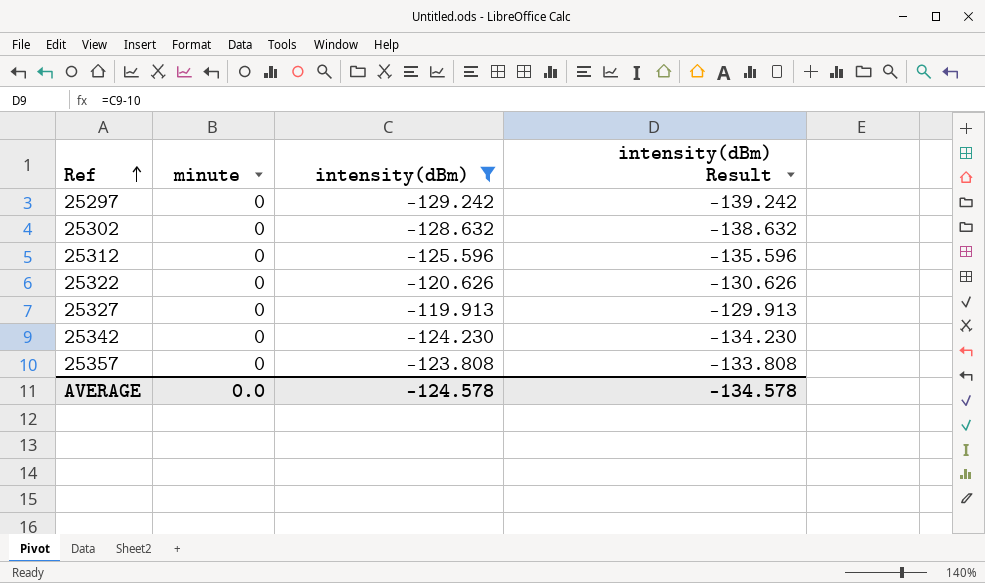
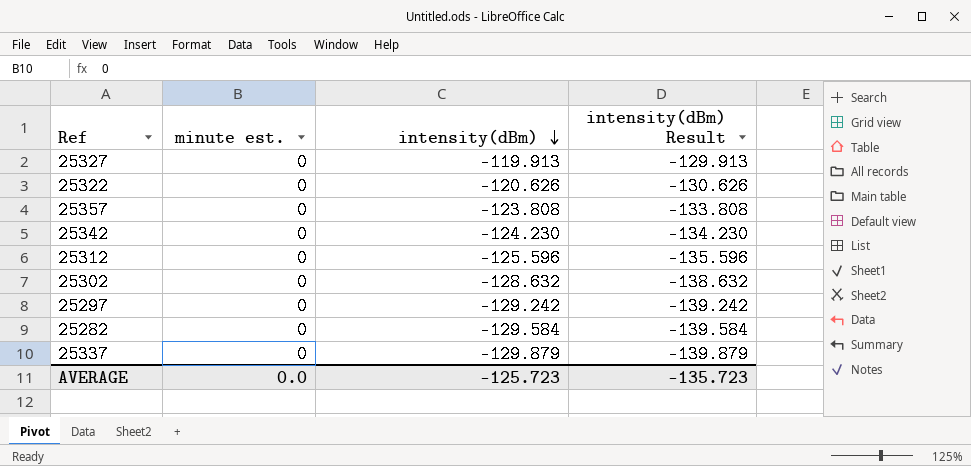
filter: intensity(dBm) >= -129.242 -> none
row order: Ref ascending -> intensity(dBm) descending
column name: minute -> minute est.
AVERAGE | intensity(dBm): -124.578 -> -125.723
AVERAGE | intensity(dBm) Result: -134.578 -> -135.723

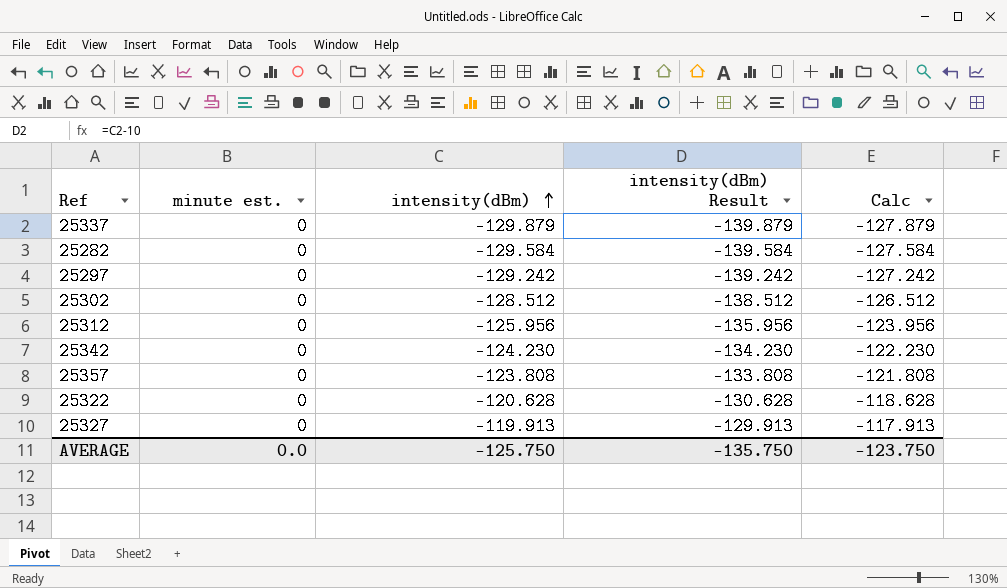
row order: intensity(dBm) descending -> intensity(dBm) ascending
column Calc | formula: none -> [intensity(dBm)] + 2
25302 | intensity(dBm): -128.632 -> -128.512
25302 | intensity(dBm) Result: -138.632 -> -138.512
25312 | intensity(dBm): -125.596 -> -125.956
25312 | intensity(dBm) Result: -135.596 -> -135.956
25322 | intensity(dBm): -120.626 -> -120.628
25322 | intensity(dBm) Result: -130.626 -> -130.628
AVERAGE | intensity(dBm): -125.723 -> -125.750
AVERAGE | intensity(dBm) Result: -135.723 -> -135.750

